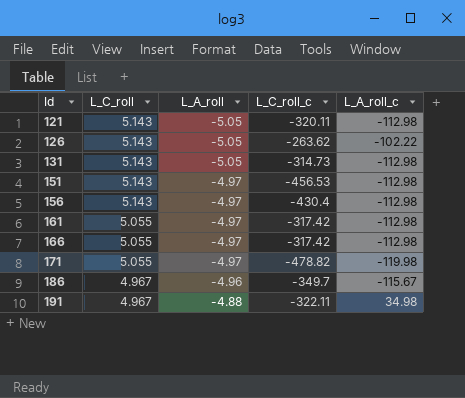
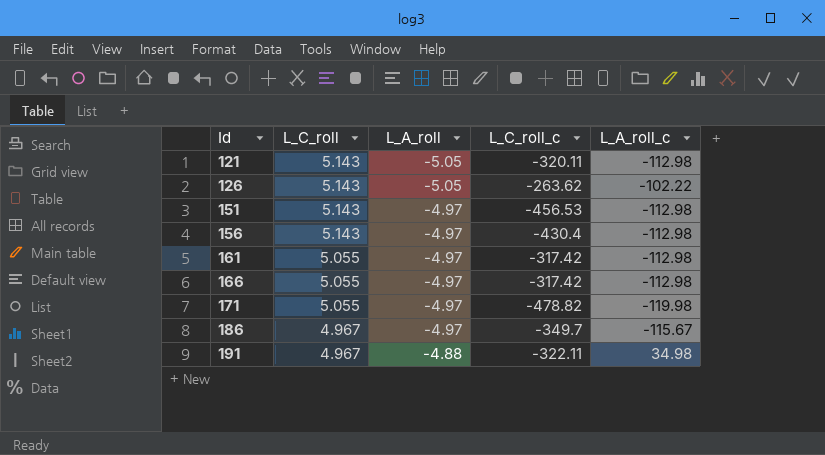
row 131: 5.143 | -5.05 | -314.73 | -112.98 -> none
186 | L_A_roll: -4.96 -> -4.97

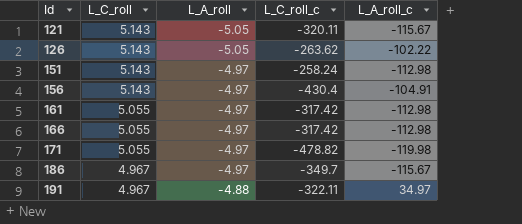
121 | L_A_roll_c: -112.98 -> -115.67
151 | L_C_roll_c: -456.53 -> -258.24
156 | L_A_roll_c: -112.98 -> -104.91
191 | L_A_roll_c: 34.98 -> 34.97

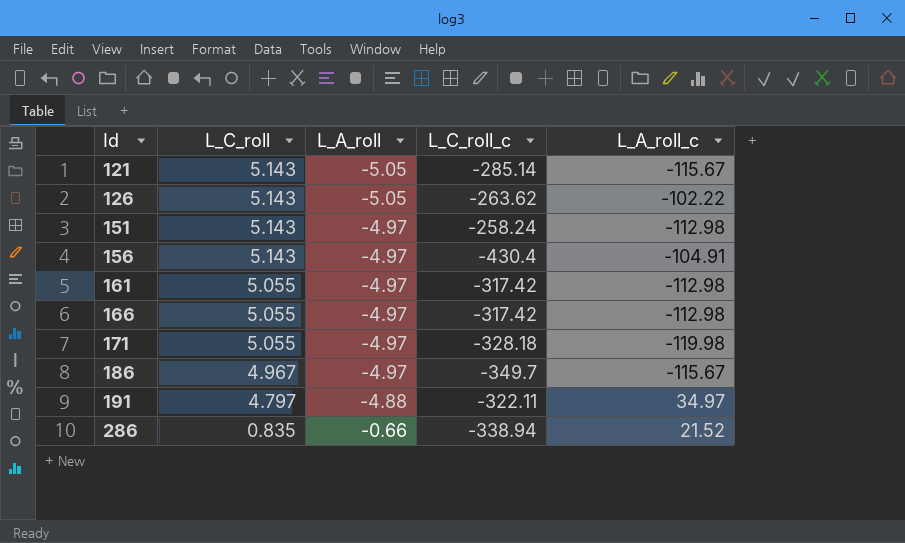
121 | L_C_roll_c: -320.11 -> -285.14
171 | L_C_roll_c: -478.82 -> -328.18
191 | L_C_roll: 4.967 -> 4.797
row 286: none -> 0.835 | -0.66 | -338.94 | 21.52

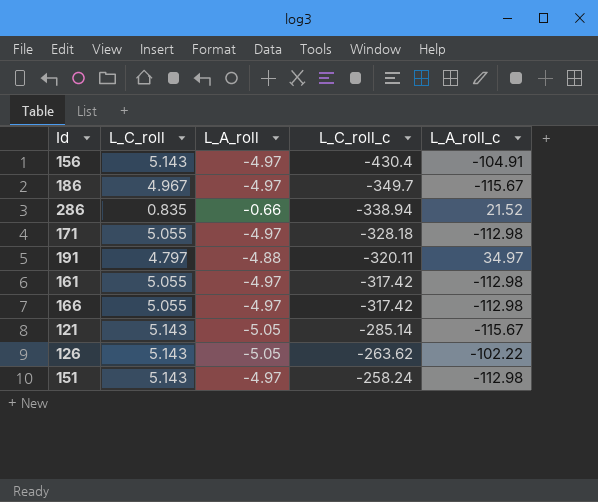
row order: Id ascending -> L_C_roll_c ascending
171 | L_A_roll_c: -119.98 -> -112.98
191 | L_C_roll_c: -322.11 -> -320.11

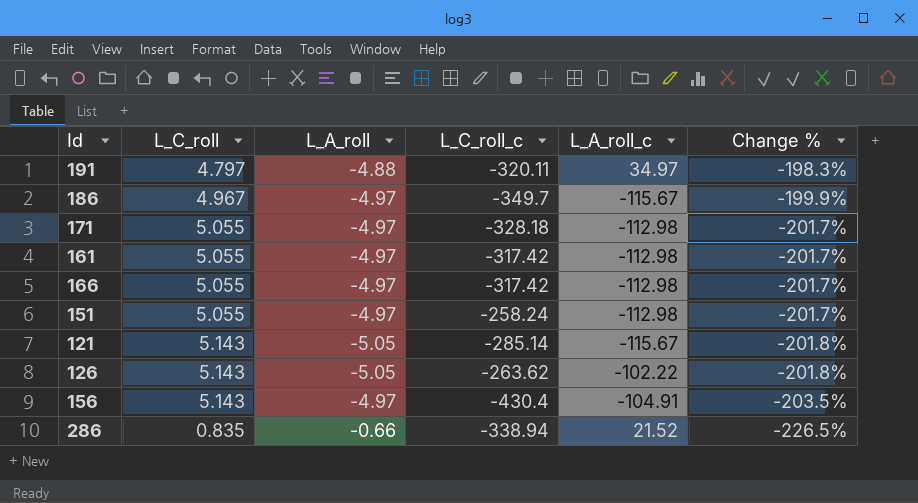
row order: L_C_roll_c ascending -> Change % descending
column Change % | formula: none -> ([L_C_roll] - [L_A_roll]) / [L_A_roll]
151 | L_C_roll: 5.143 -> 5.055

